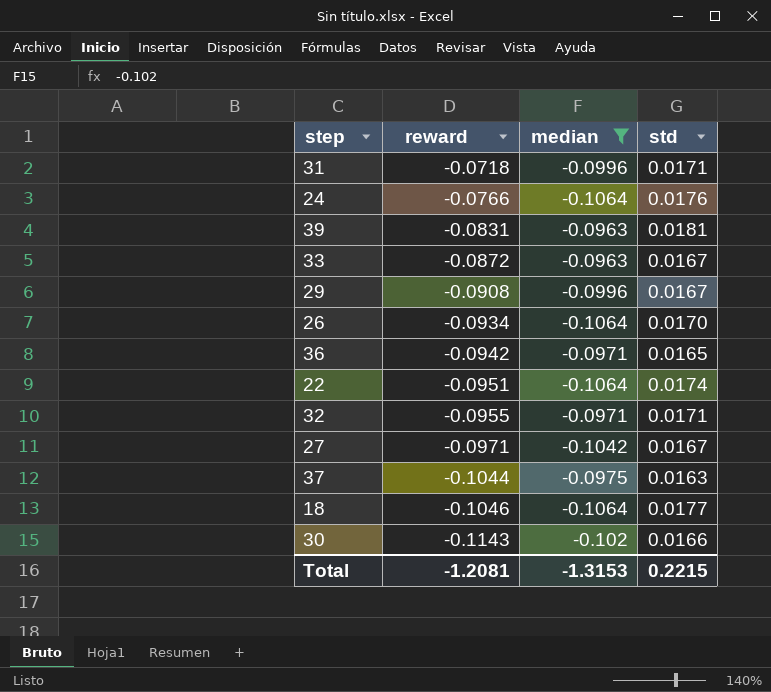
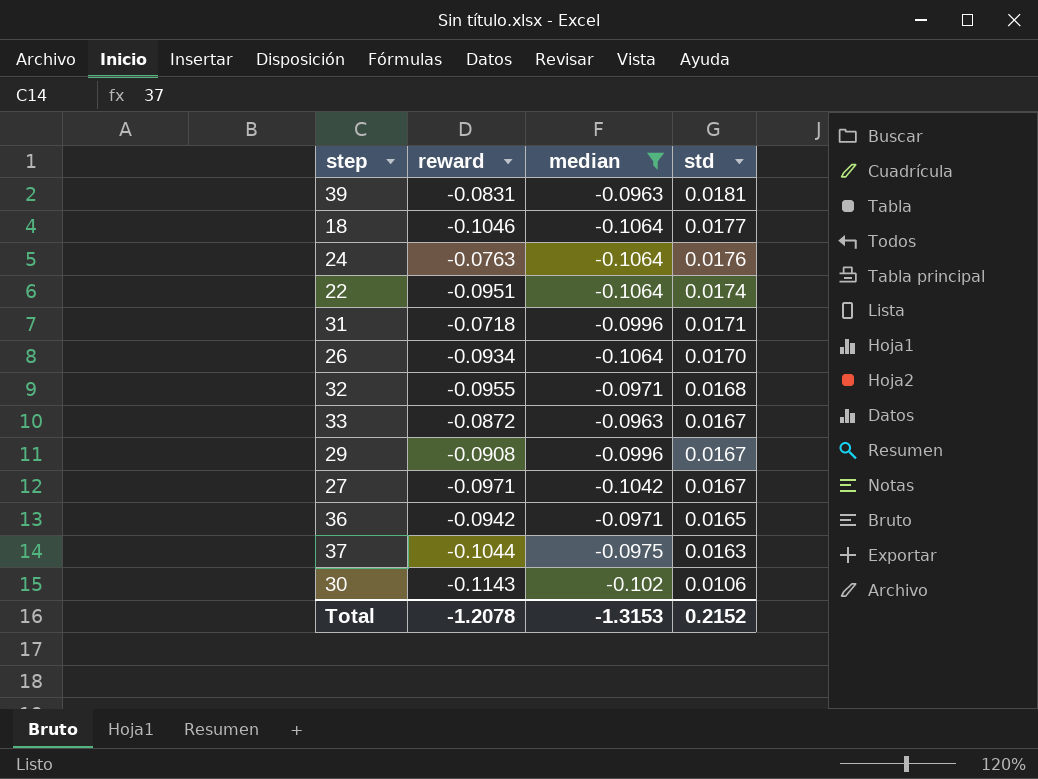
row order: reward descending -> std descending
24 | reward: -0.0766 -> -0.0763
32 | std: 0.0171 -> 0.0168
30 | std: 0.0166 -> 0.0106
Total | reward: -1.2081 -> -1.2078
Total | std: 0.2215 -> 0.2152

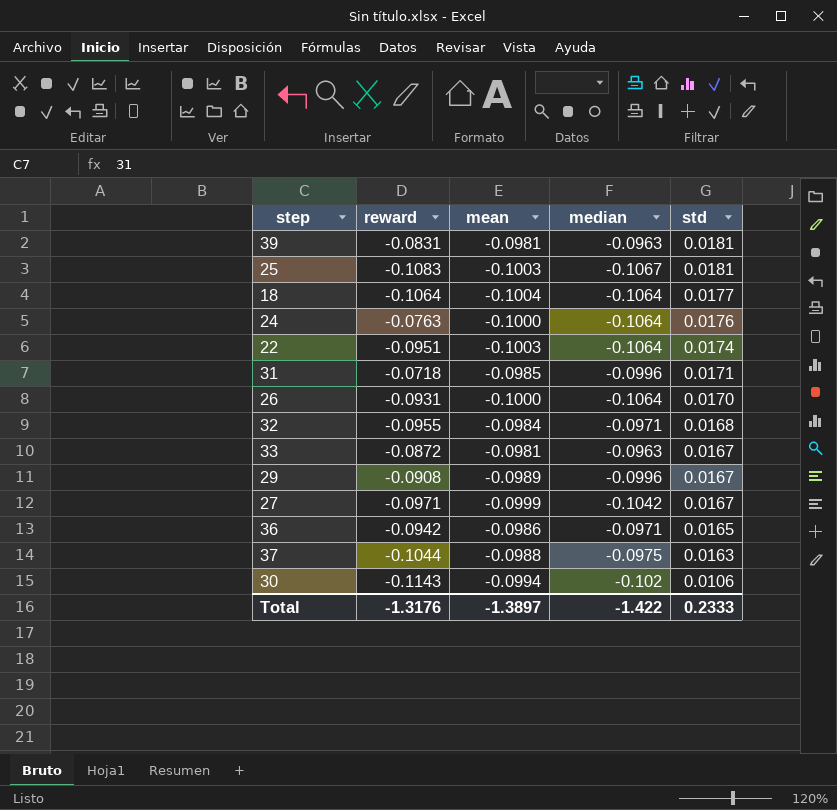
filter: median != -0.1067 -> none
column mean | position: none -> 3
18 | reward: -0.1046 -> -0.1064
26 | reward: -0.0934 -> -0.0931
Total | reward: -1.2078 -> -1.3176
Total | median: -1.3153 -> -1.422
Total | std: 0.2152 -> 0.2333

